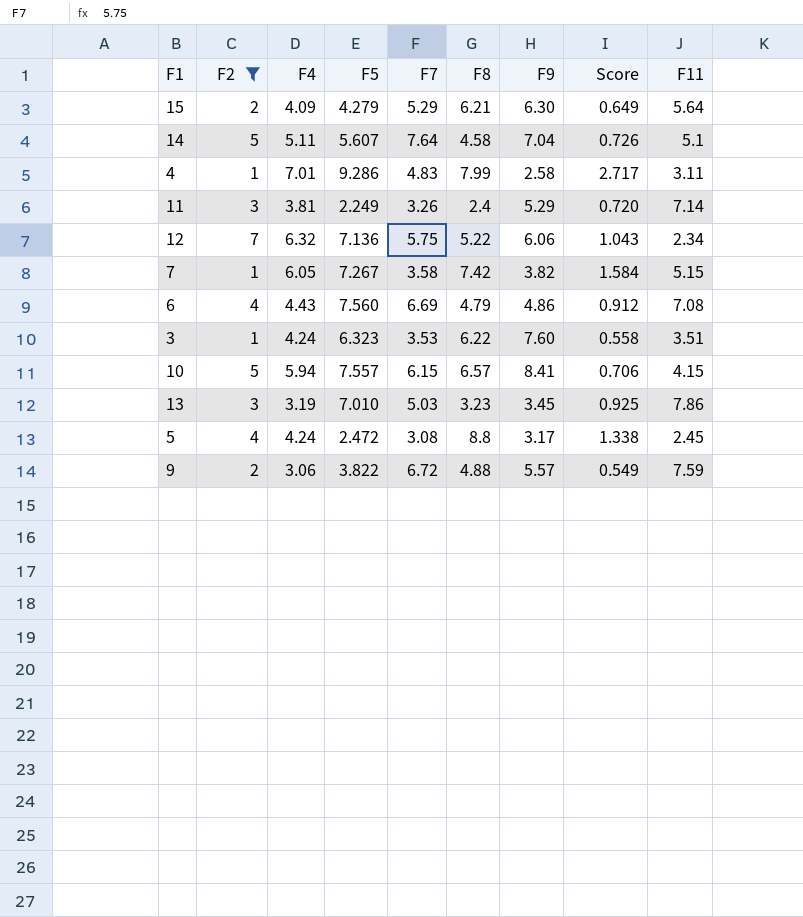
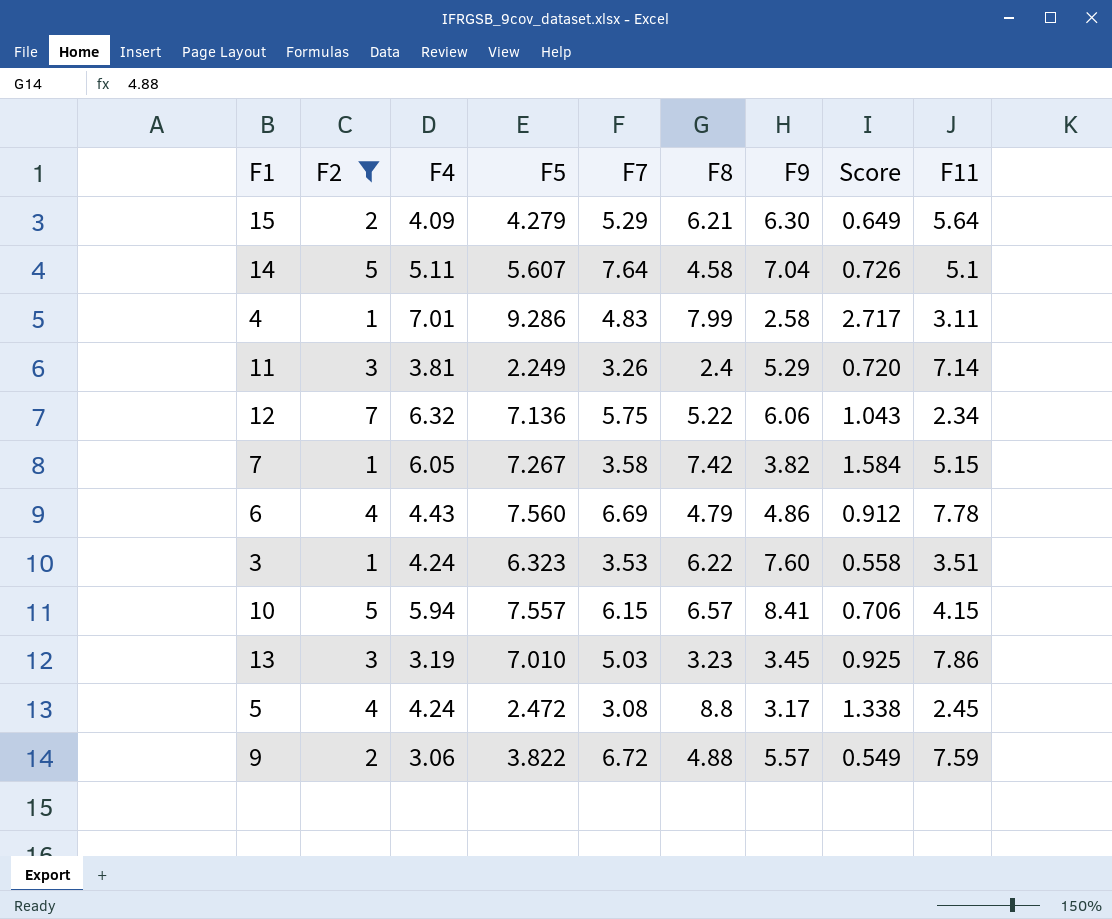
6 | F11: 7.08 -> 7.78

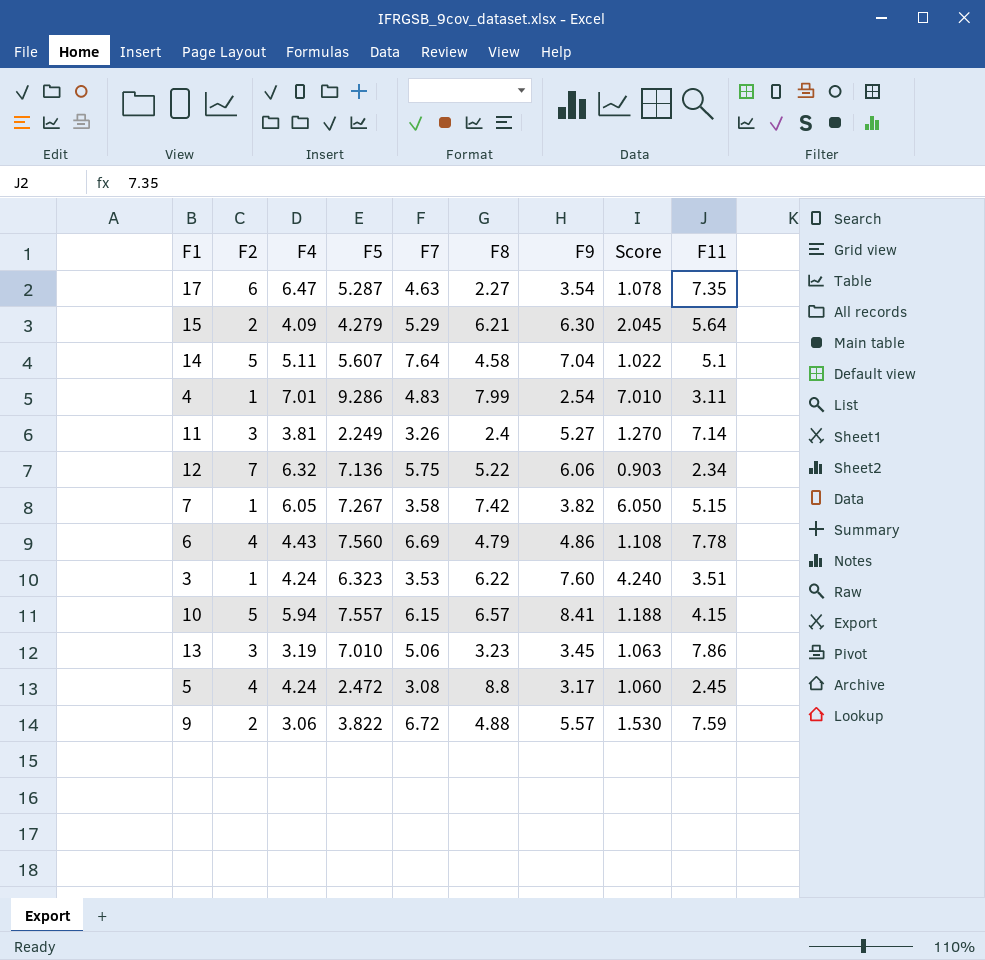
filter: F2 != 6 -> none
column Score | formula: [F4] / [F9] -> [F4] / [F2]
4 | F9: 2.58 -> 2.54
11 | F9: 5.29 -> 5.27
13 | F7: 5.03 -> 5.06

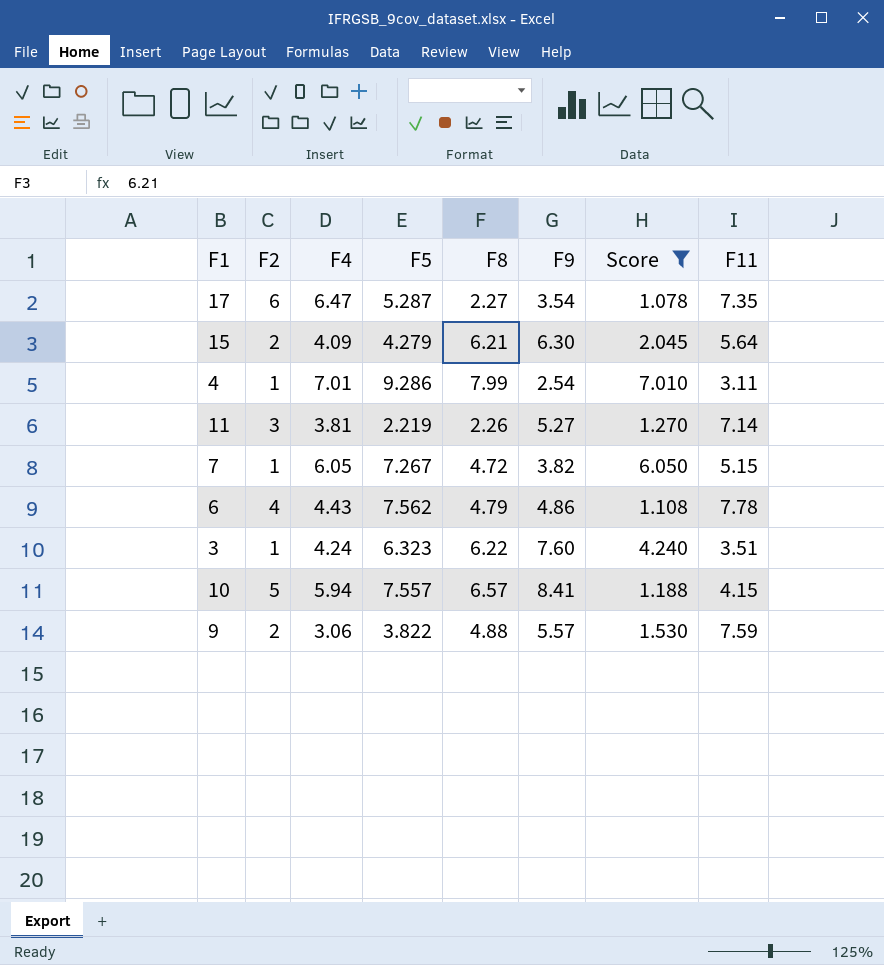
filter: none -> Score >= 1.078
column F7 | position: 5 -> none
11 | F5: 2.249 -> 2.219
11 | F8: 2.4 -> 2.26
7 | F8: 7.42 -> 4.72
6 | F5: 7.560 -> 7.562

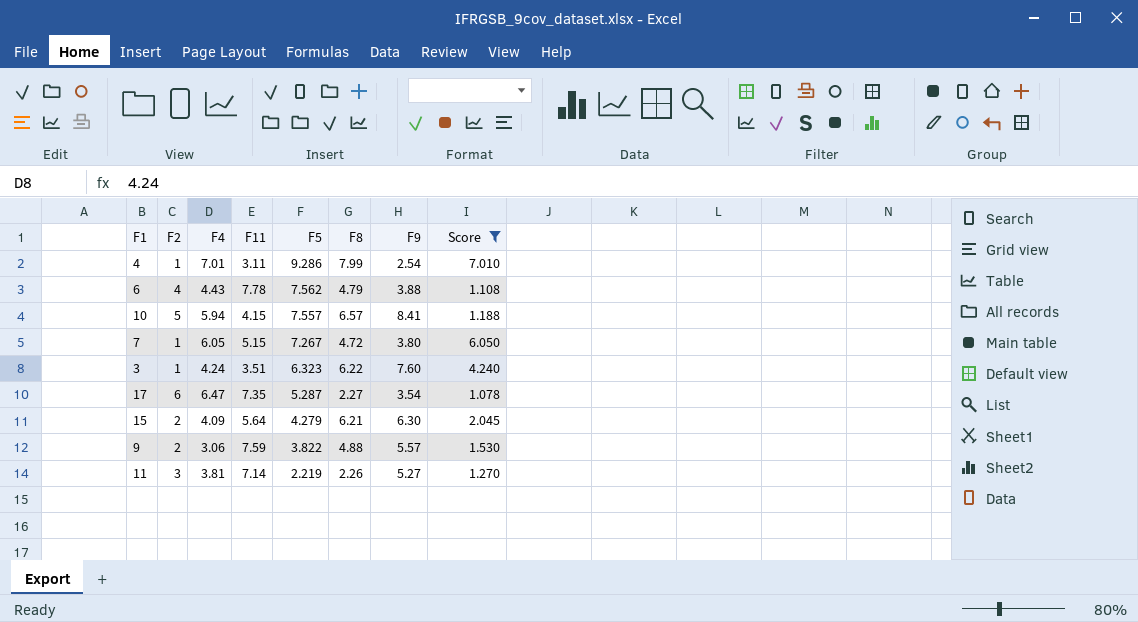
row order: none -> F5 descending
column F11 | position: 8 -> 4
6 | F9: 4.86 -> 3.88
7 | F9: 3.82 -> 3.80

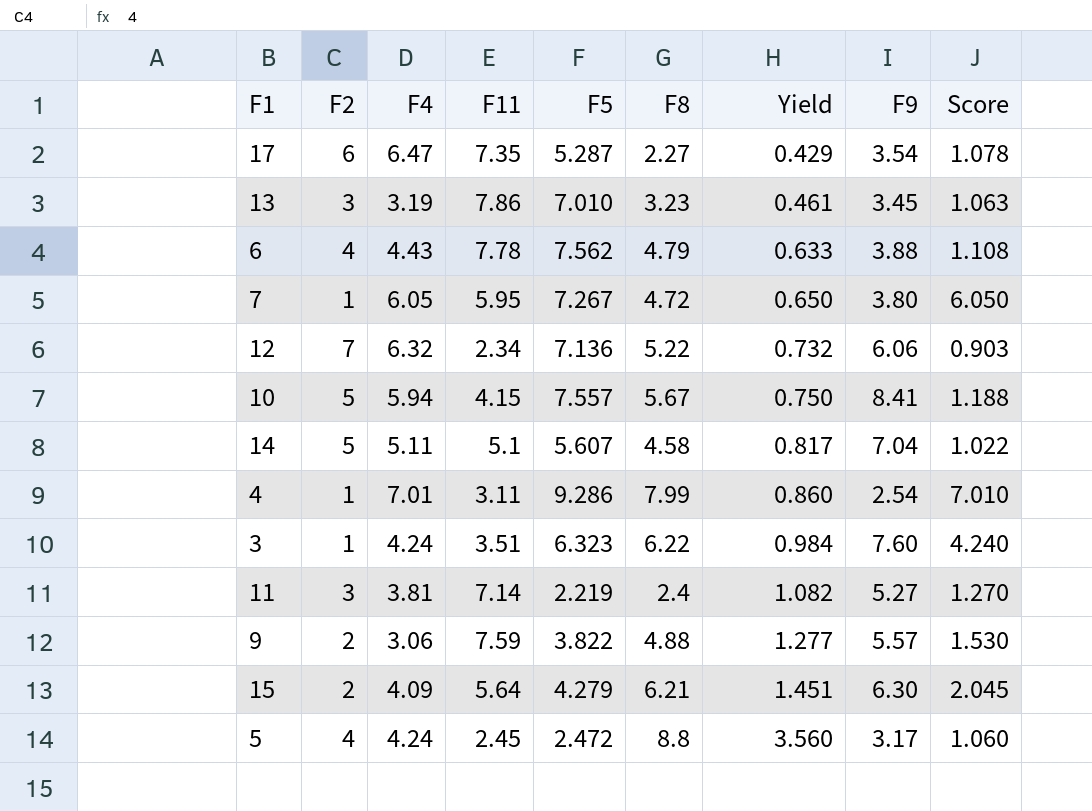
filter: Score >= 1.078 -> none
row order: F5 descending -> Yield ascending
column Yield | formula: none -> [F8] / [F5]
7 | F11: 5.15 -> 5.95
10 | F8: 6.57 -> 5.67
11 | F8: 2.26 -> 2.4

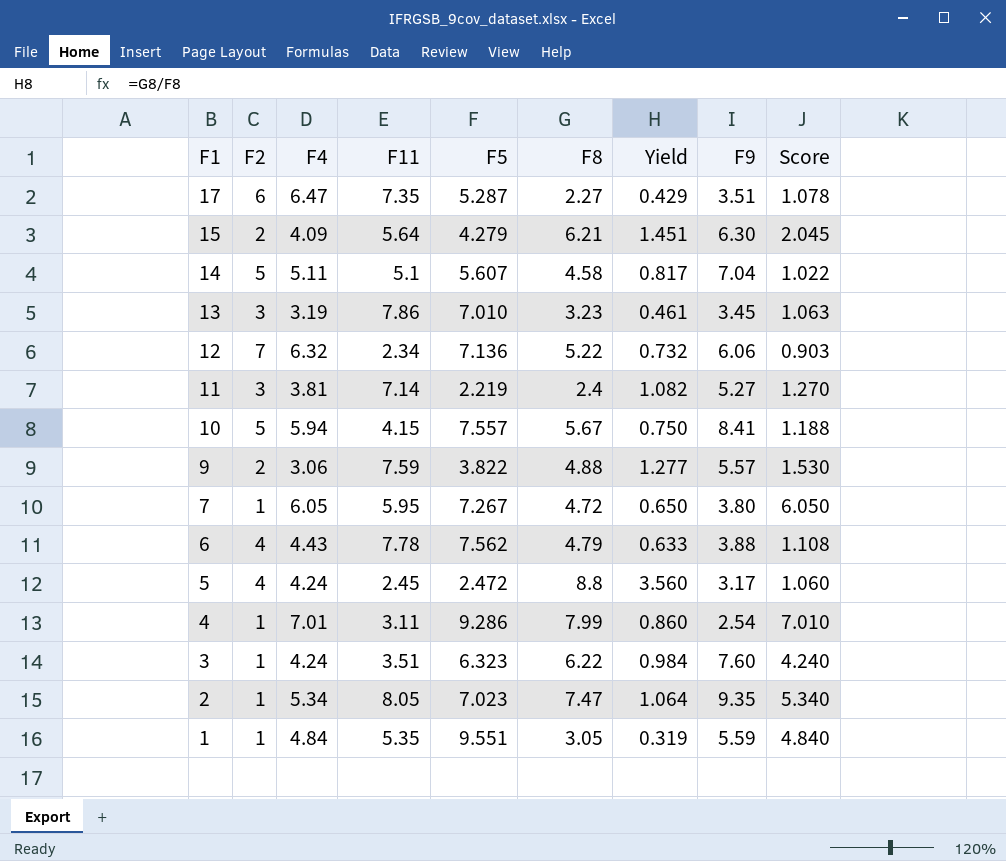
row order: Yield ascending -> F1 descending
17 | F9: 3.54 -> 3.51
row 2: none -> 1 | 5.34 | 8.05 | 7.023 | 7.47 | 1.064 | 9.35 | 5.340
row 1: none -> 1 | 4.84 | 5.35 | 9.551 | 3.05 | 0.319 | 5.59 | 4.840

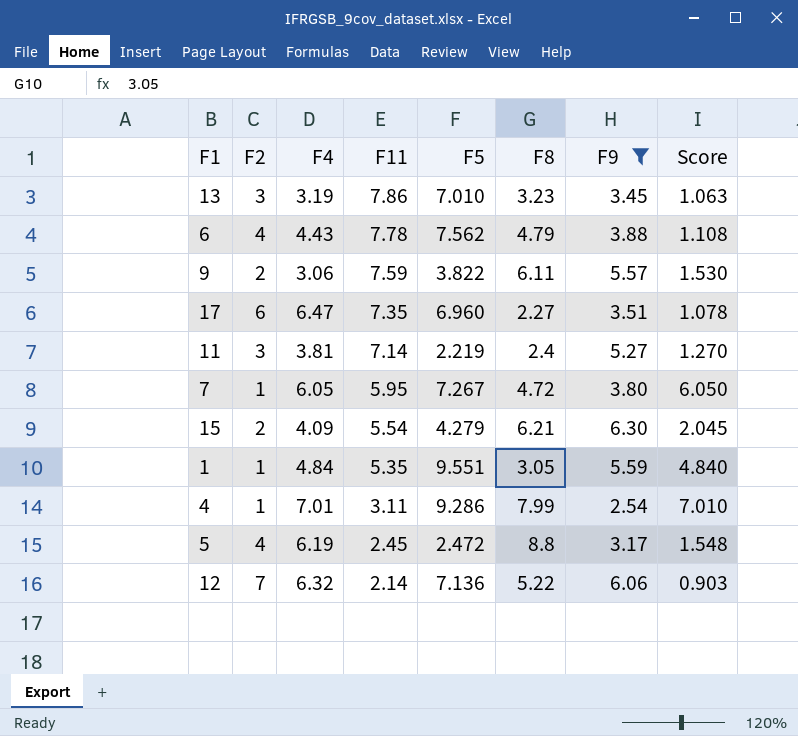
filter: none -> F9 <= 6.30
row order: F1 descending -> F11 descending
column Yield | formula: [F8] / [F5] -> none
9 | F8: 4.88 -> 6.11
17 | F5: 5.287 -> 6.960
15 | F11: 5.64 -> 5.54
5 | F4: 4.24 -> 6.19
5 | Score: 1.060 -> 1.548
12 | F11: 2.34 -> 2.14

